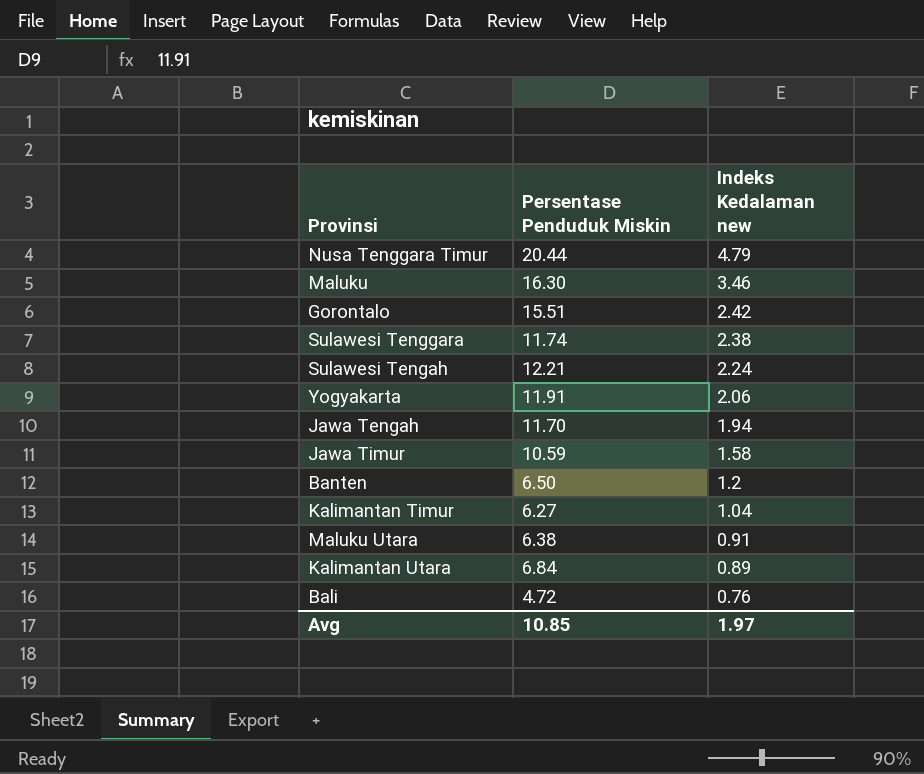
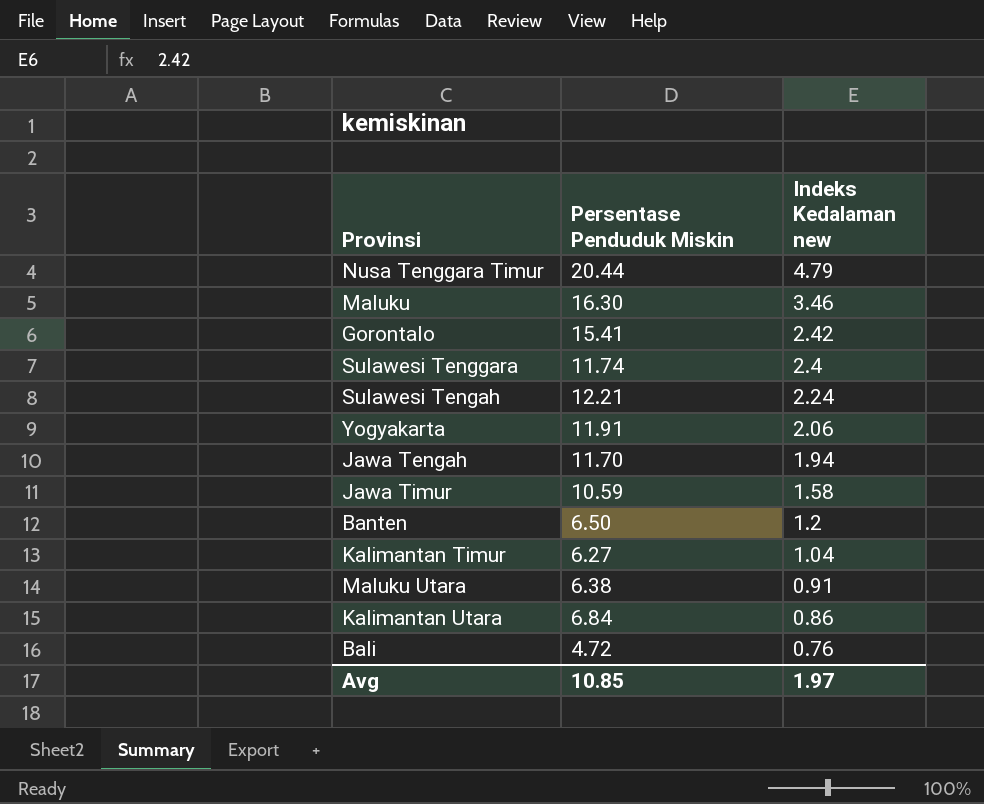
Gorontalo | Persentase Penduduk Miskin: 15.51 -> 15.41
Sulawesi Tenggara | Indeks Kedalaman new: 2.38 -> 2.4
Kalimantan Utara | Indeks Kedalaman new: 0.89 -> 0.86

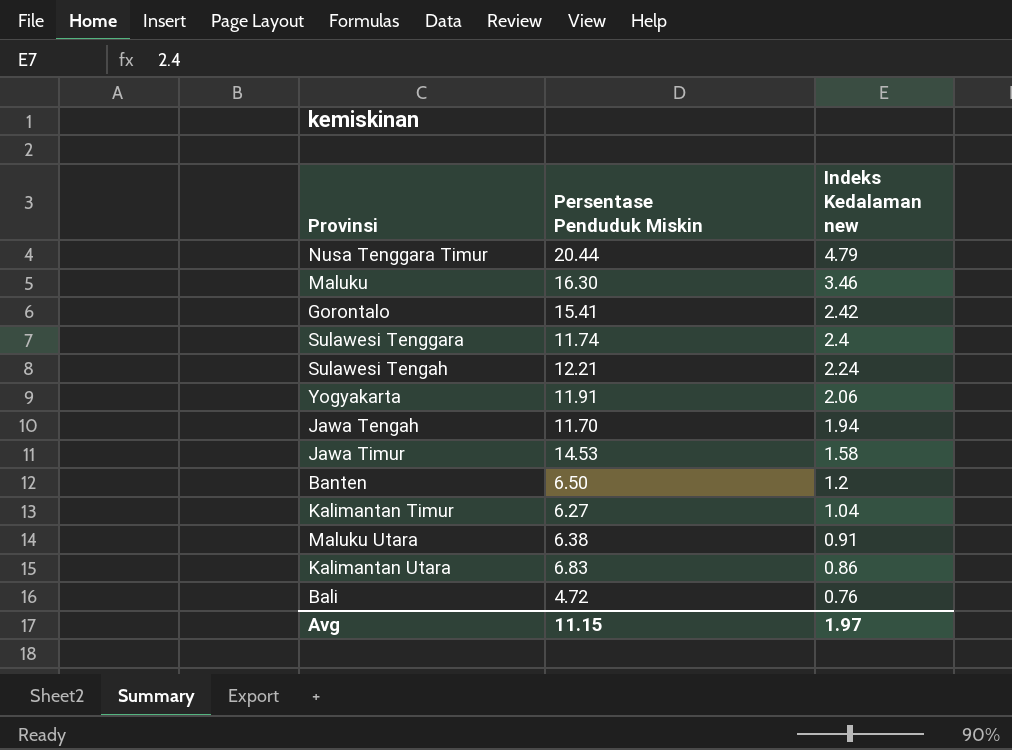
Jawa Timur | Persentase Penduduk Miskin: 10.59 -> 14.53
Kalimantan Utara | Persentase Penduduk Miskin: 6.84 -> 6.83
Avg | Persentase Penduduk Miskin: 10.85 -> 11.15

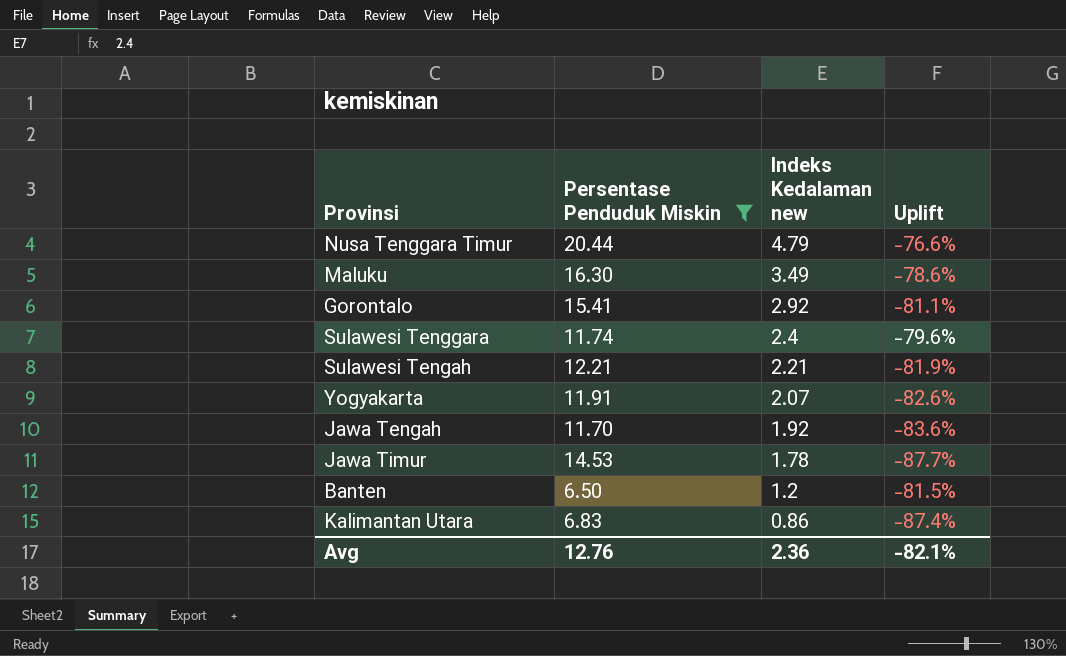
filter: none -> Persentase Penduduk Miskin >= 6.50
column Uplift | formula: none -> ([Indeks Kedalaman new] - [Persentase Penduduk Miskin]) / [Persentase Penduduk Miskin]
Maluku | Indeks Kedalaman new: 3.46 -> 3.49
Gorontalo | Indeks Kedalaman new: 2.42 -> 2.92
Sulawesi Tengah | Indeks Kedalaman new: 2.24 -> 2.21
Yogyakarta | Indeks Kedalaman new: 2.06 -> 2.07
Jawa Tengah | Indeks Kedalaman new: 1.94 -> 1.92
Jawa Timur | Indeks Kedalaman new: 1.58 -> 1.78
Avg | Persentase Penduduk Miskin: 11.15 -> 12.76
Avg | Indeks Kedalaman new: 1.97 -> 2.36

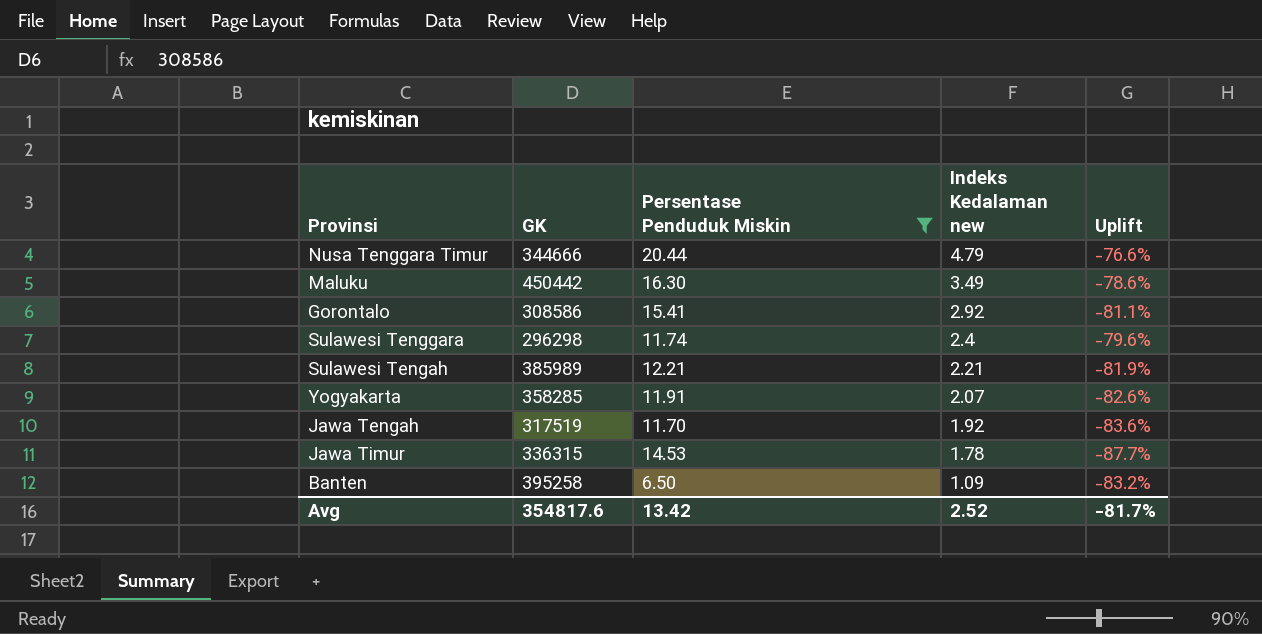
column GK | position: none -> 2
row Kalimantan Utara: 6.83 | 0.86 | -87.4% -> none
Banten | Indeks Kedalaman new: 1.2 -> 1.09
Banten | Uplift: -81.5% -> -83.2%
Avg | Persentase Penduduk Miskin: 12.76 -> 13.42
Avg | Indeks Kedalaman new: 2.36 -> 2.52
Avg | Uplift: -82.1% -> -81.7%

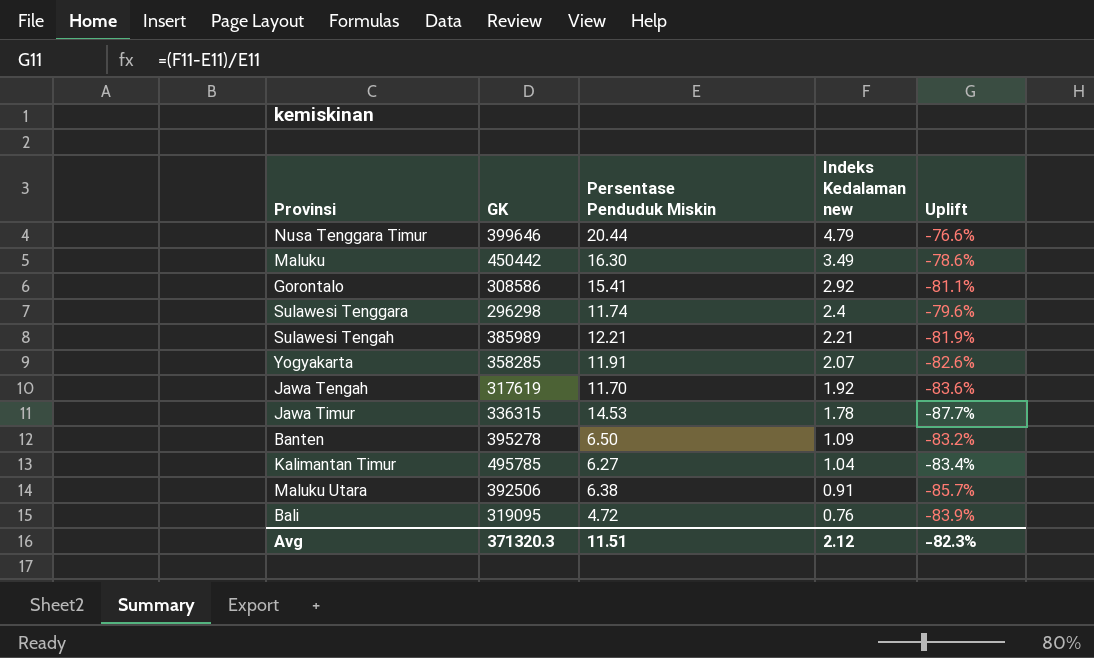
filter: Persentase Penduduk Miskin >= 6.50 -> none
Nusa Tenggara Timur | GK: 344666 -> 399646
Jawa Tengah | GK: 317519 -> 317619
Banten | GK: 395258 -> 395278
Avg | GK: 354817.6 -> 371320.3
Avg | Persentase Penduduk Miskin: 13.42 -> 11.51
Avg | Indeks Kedalaman new: 2.52 -> 2.12
Avg | Uplift: -81.7% -> -82.3%

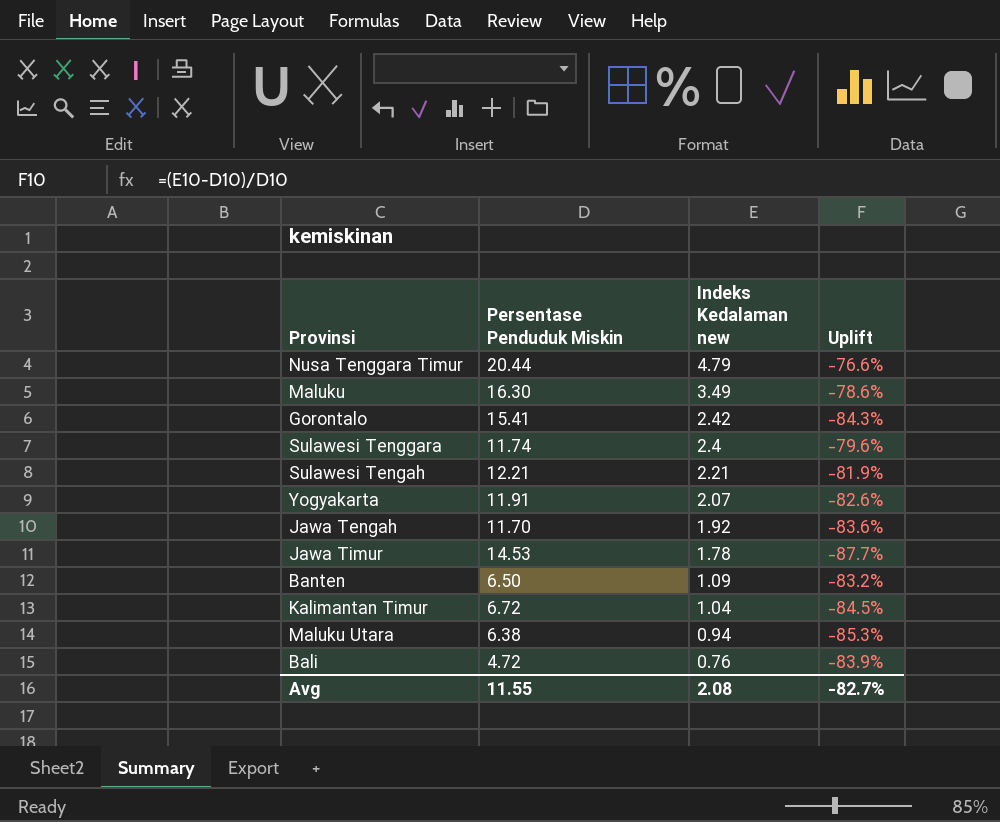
column GK | position: 2 -> none
Gorontalo | Indeks Kedalaman new: 2.92 -> 2.42
Gorontalo | Uplift: -81.1% -> -84.3%
Kalimantan Timur | Persentase Penduduk Miskin: 6.27 -> 6.72
Kalimantan Timur | Uplift: -83.4% -> -84.5%
Maluku Utara | Indeks Kedalaman new: 0.91 -> 0.94
Maluku Utara | Uplift: -85.7% -> -85.3%
Avg | Persentase Penduduk Miskin: 11.51 -> 11.55
Avg | Indeks Kedalaman new: 2.12 -> 2.08
Avg | Uplift: -82.3% -> -82.7%

